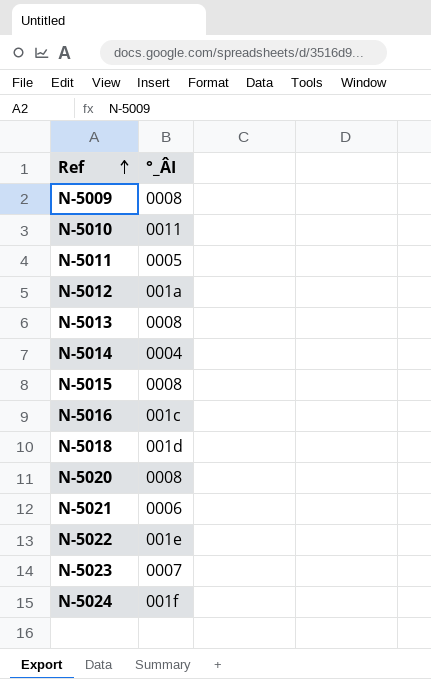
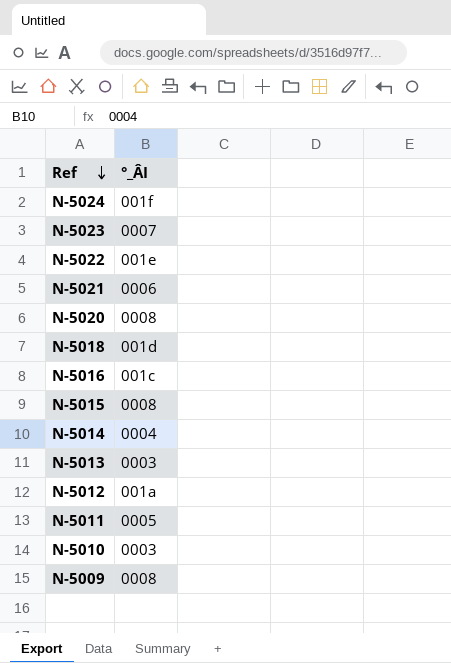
row order: Ref ascending -> Ref descending
N-5013 | °_ÂI: 0008 -> 0003
N-5010 | °_ÂI: 0011 -> 0003

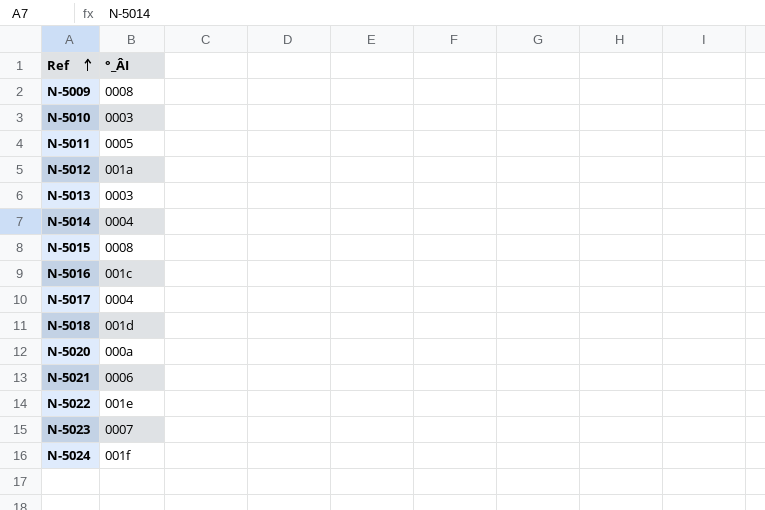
row order: Ref descending -> Ref ascending
row N-5017: none -> 0004
N-5020 | °_ÂI: 0008 -> 000a

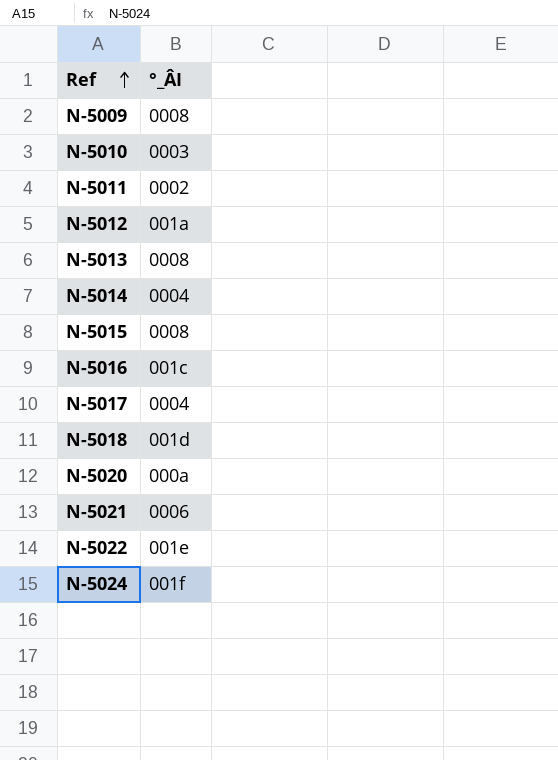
row N-5023: 0007 -> none
N-5011 | °_ÂI: 0005 -> 0002
N-5013 | °_ÂI: 0003 -> 0008

